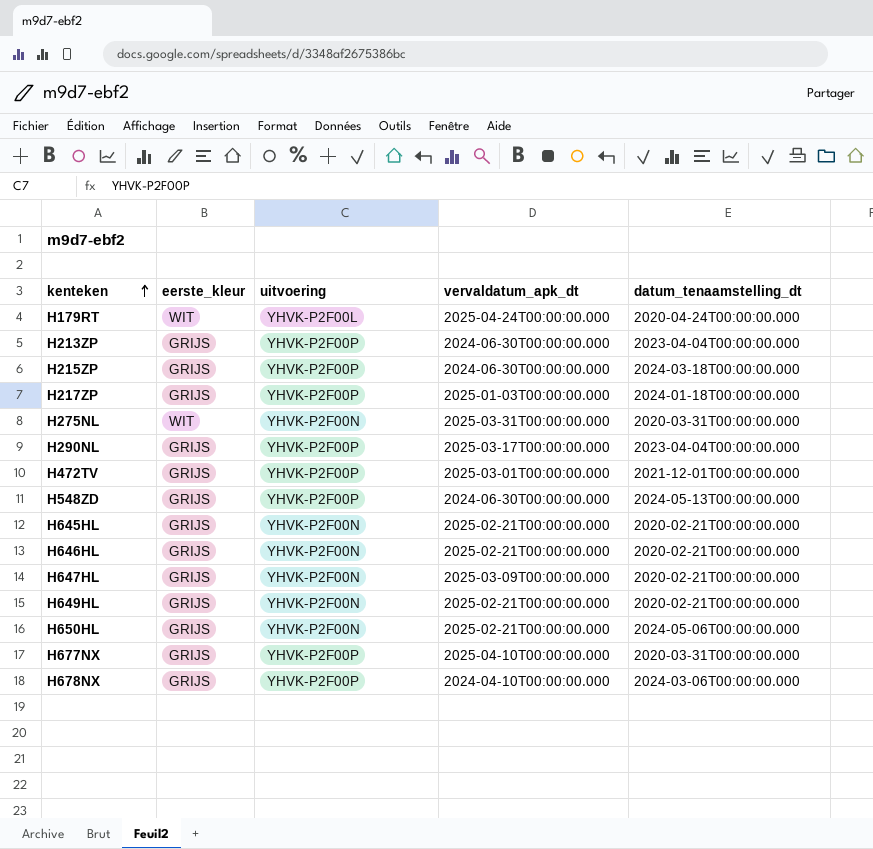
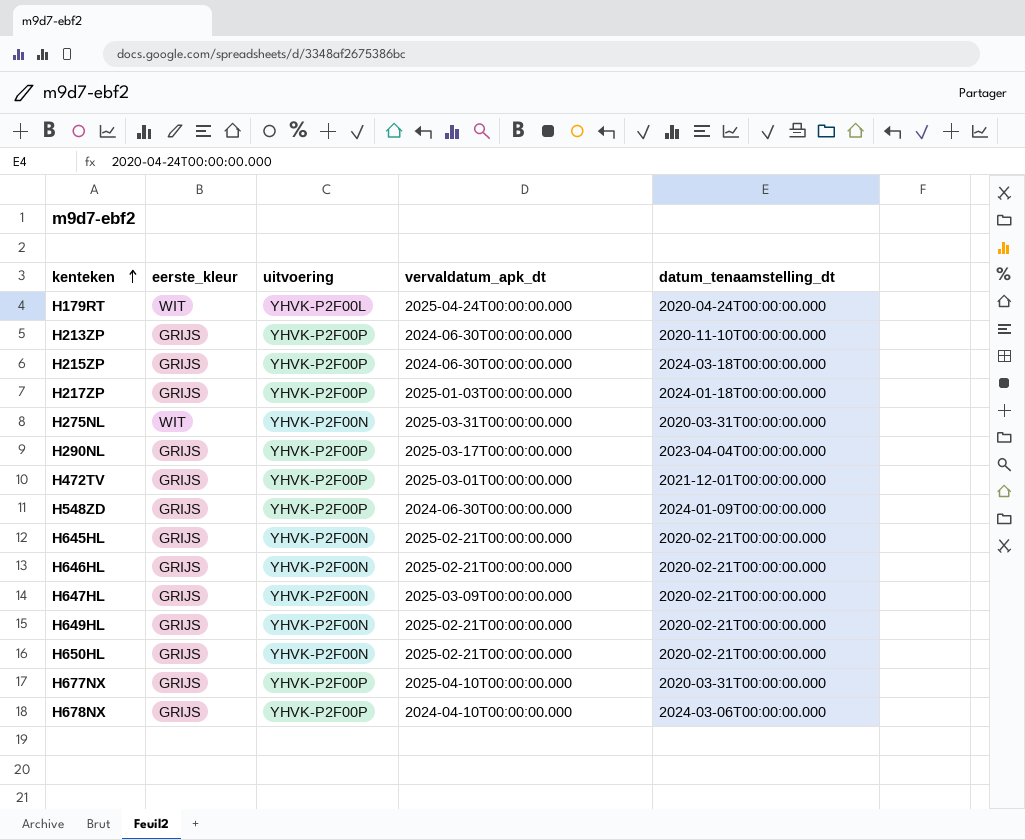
H213ZP | datum_tenaamstelling_dt: 2023-04-04T00:00:00.000 -> 2020-11-10T00:00:00.000
H548ZD | datum_tenaamstelling_dt: 2024-05-13T00:00:00.000 -> 2024-01-09T00:00:00.000
H650HL | datum_tenaamstelling_dt: 2024-05-06T00:00:00.000 -> 2020-02-21T00:00:00.000

